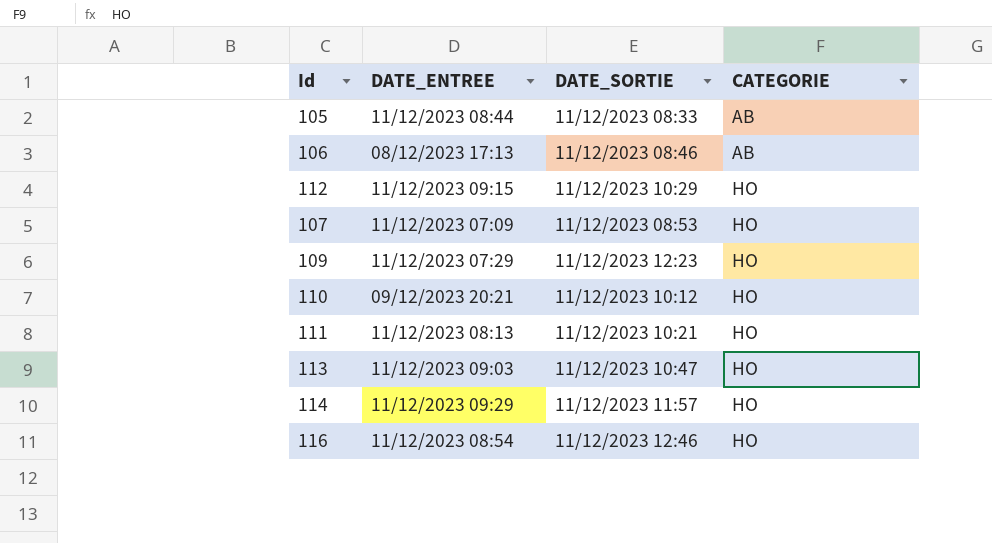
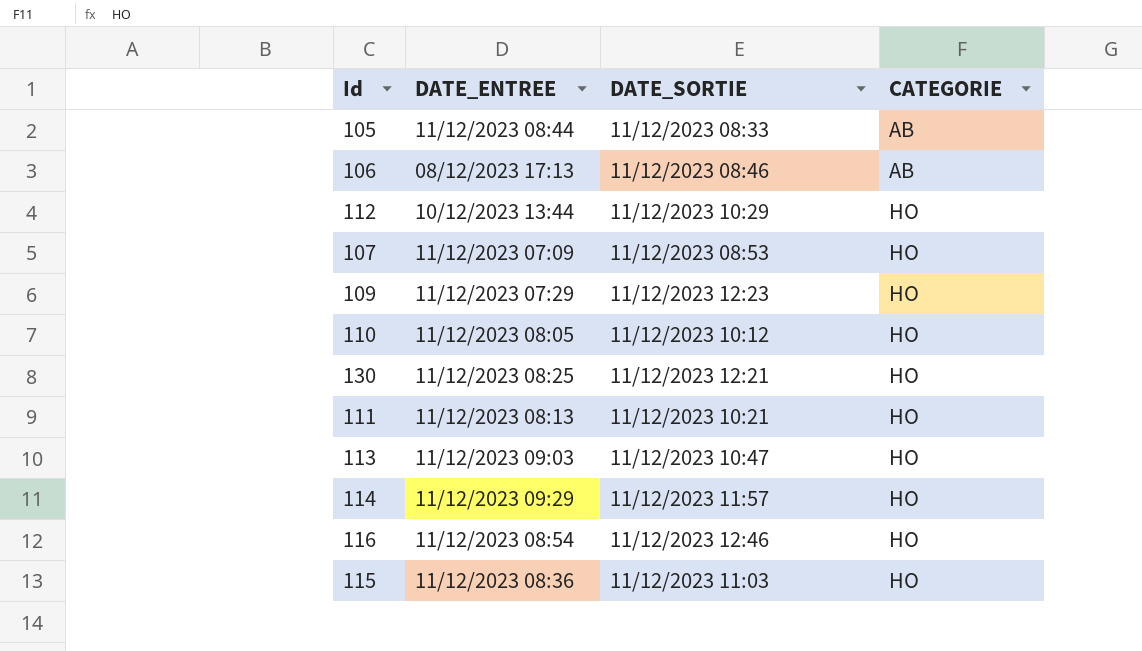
112 | DATE_ENTREE: 11/12/2023 09:15 -> 10/12/2023 13:44
110 | DATE_ENTREE: 09/12/2023 20:21 -> 11/12/2023 08:05
row 130: none -> 11/12/2023 08:25 | 11/12/2023 12:21 | HO
row 115: none -> 11/12/2023 08:36 | 11/12/2023 11:03 | HO

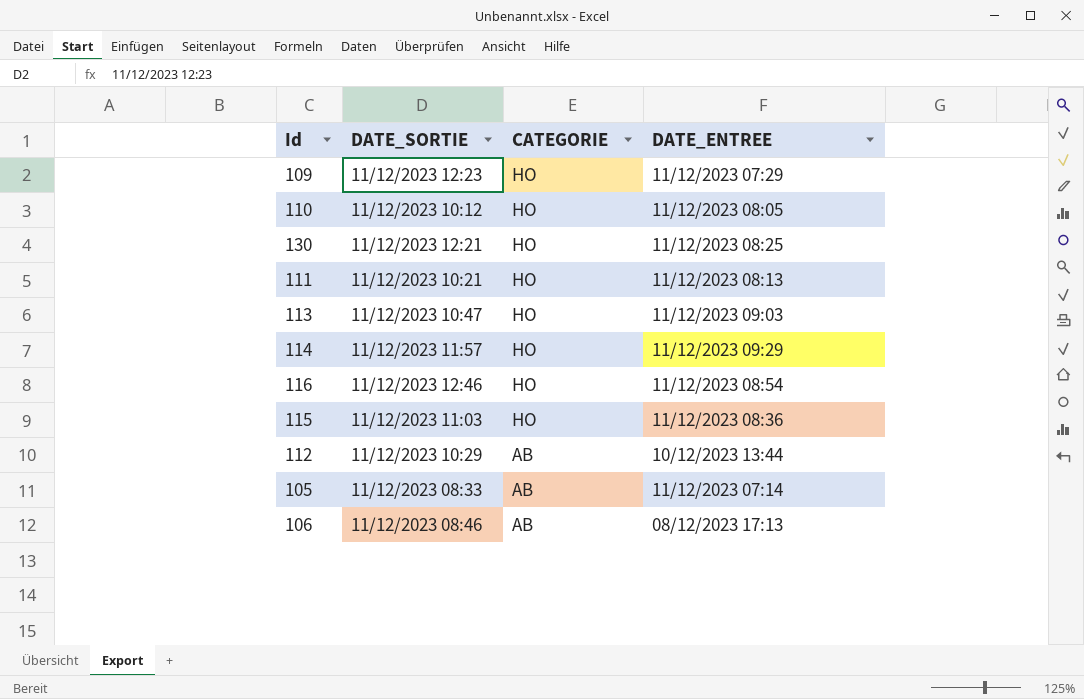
row order: CATEGORIE ascending -> CATEGORIE descending
column DATE_ENTREE | position: 2 -> 4
row 107: 11/12/2023 07:09 | 11/12/2023 08:53 | HO -> none
112 | CATEGORIE: HO -> AB
105 | DATE_ENTREE: 11/12/2023 08:44 -> 11/12/2023 07:14

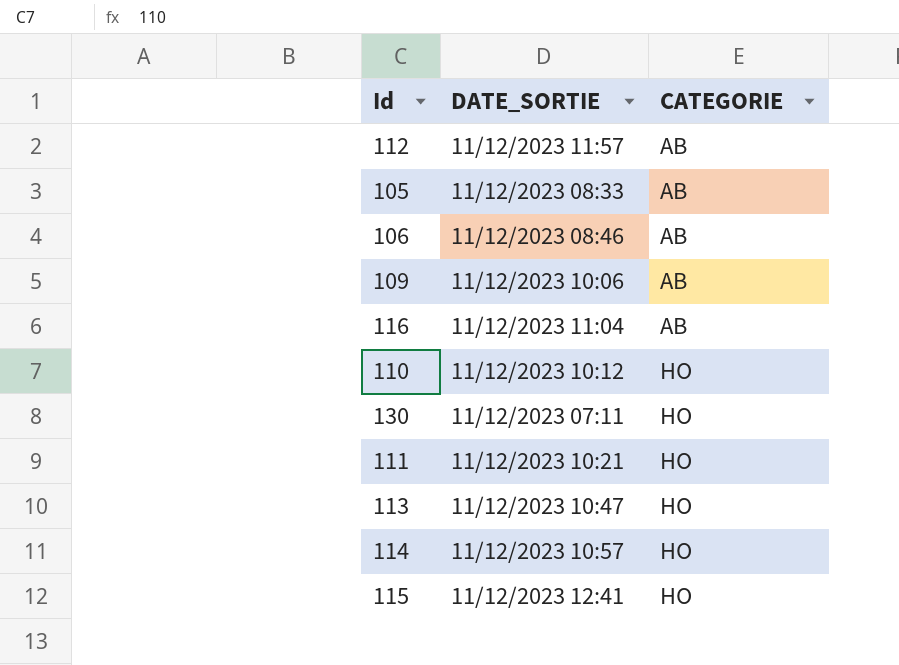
row order: CATEGORIE descending -> CATEGORIE ascending
column DATE_ENTREE | position: 4 -> none
112 | DATE_SORTIE: 11/12/2023 10:29 -> 11/12/2023 11:57
109 | DATE_SORTIE: 11/12/2023 12:23 -> 11/12/2023 10:06
109 | CATEGORIE: HO -> AB
116 | DATE_SORTIE: 11/12/2023 12:46 -> 11/12/2023 11:04
116 | CATEGORIE: HO -> AB
130 | DATE_SORTIE: 11/12/2023 12:21 -> 11/12/2023 07:11
114 | DATE_SORTIE: 11/12/2023 11:57 -> 11/12/2023 10:57
115 | DATE_SORTIE: 11/12/2023 11:03 -> 11/12/2023 12:41

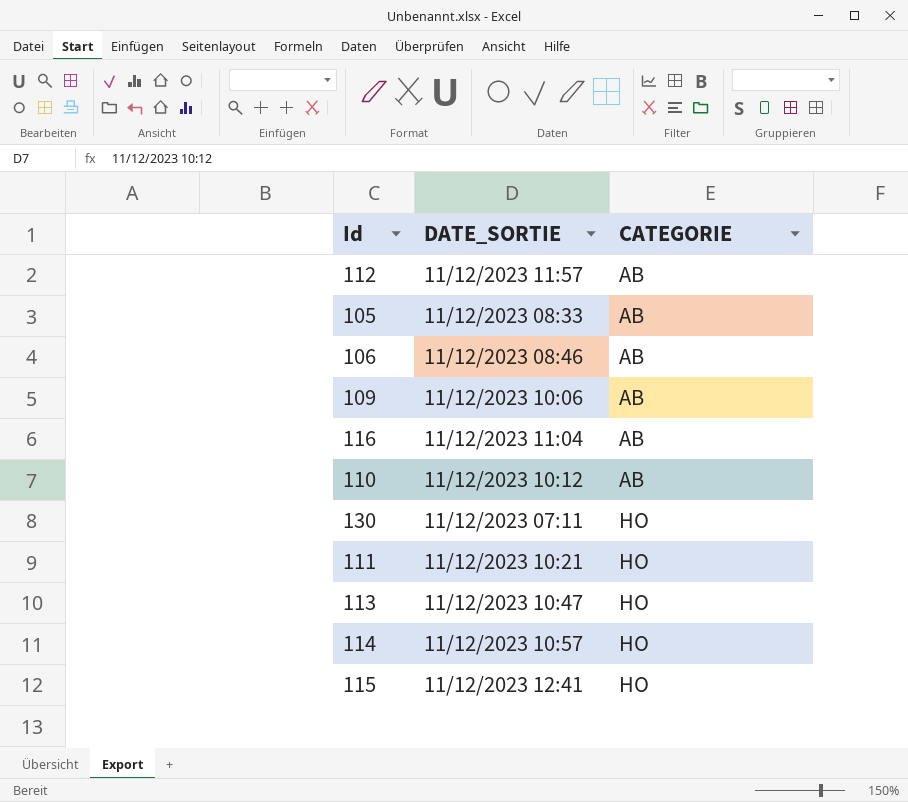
110 | CATEGORIE: HO -> AB

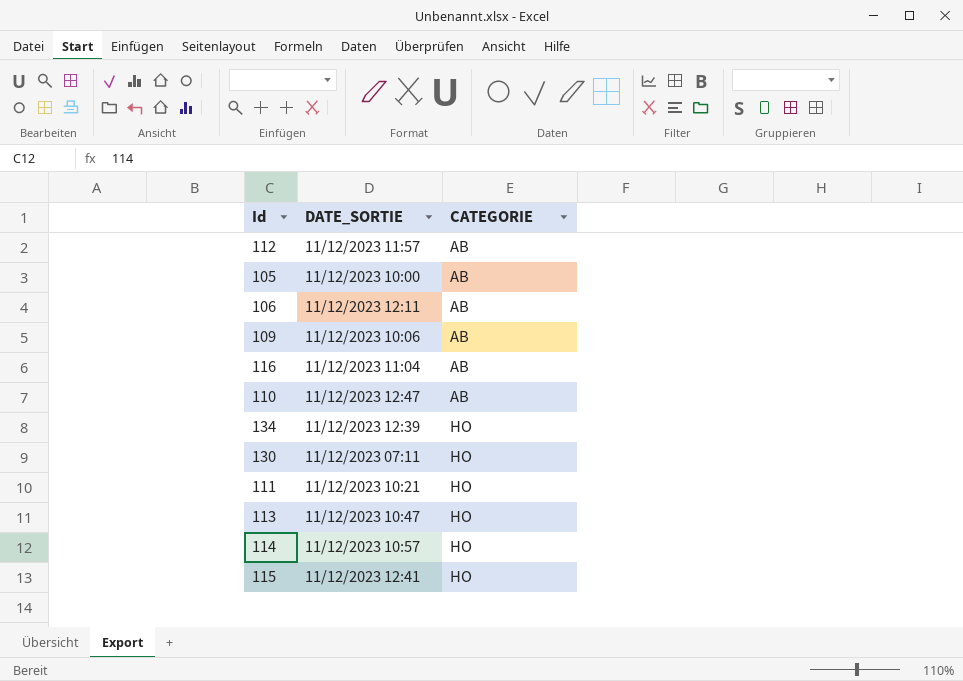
105 | DATE_SORTIE: 11/12/2023 08:33 -> 11/12/2023 10:00
106 | DATE_SORTIE: 11/12/2023 08:46 -> 11/12/2023 12:11
110 | DATE_SORTIE: 11/12/2023 10:12 -> 11/12/2023 12:47
row 134: none -> 11/12/2023 12:39 | HO

